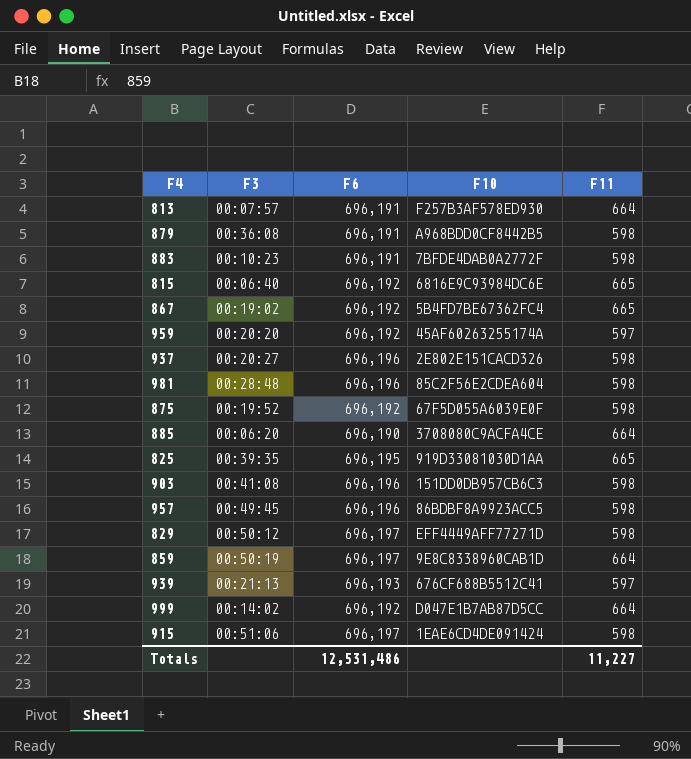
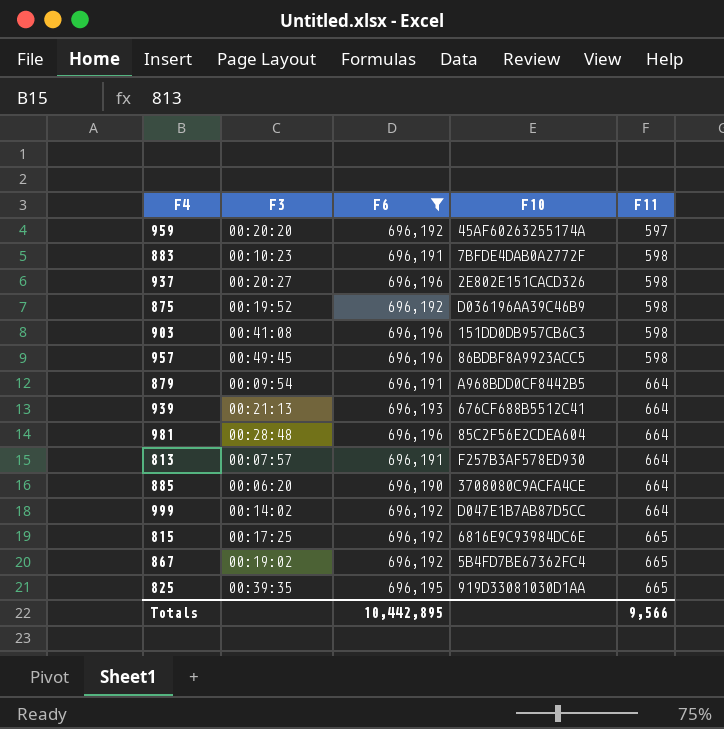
filter: none -> F6 != 696,197
row order: none -> F11 ascending
875 | F10: 67F5D055A6039E0F -> D036196AA39C46B9
879 | F3: 00:36:08 -> 00:09:54
879 | F11: 598 -> 664
939 | F11: 597 -> 664
981 | F11: 598 -> 664
815 | F3: 00:06:40 -> 00:17:25
Totals | F6: 12,531,486 -> 10,442,895
Totals | F11: 11,227 -> 9,566

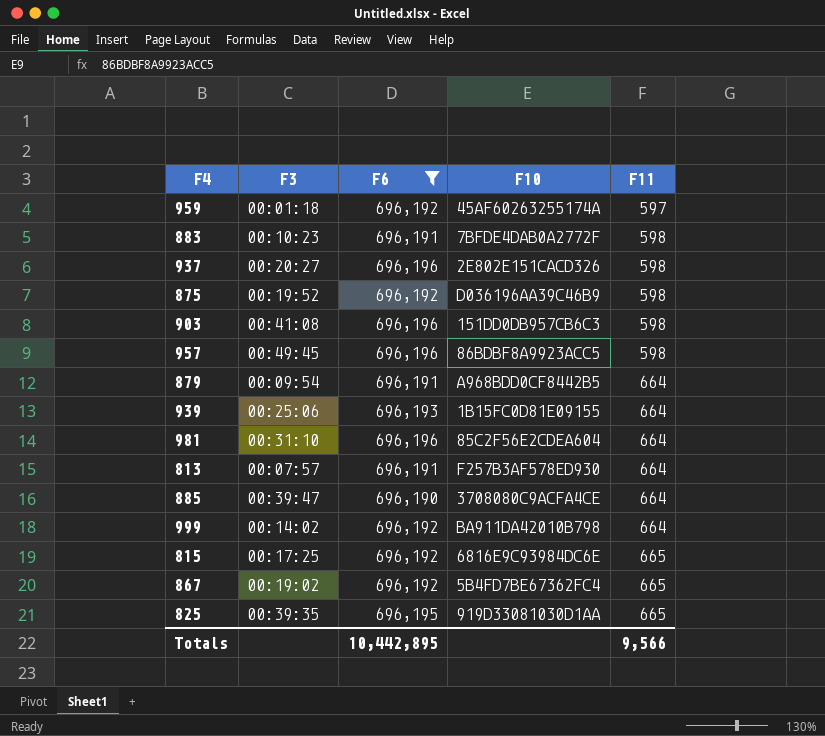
959 | F3: 00:20:20 -> 00:01:18
939 | F3: 00:21:13 -> 00:25:06
939 | F10: 676CF688B5512C41 -> 1B15FC0D81E09155
981 | F3: 00:28:48 -> 00:31:10
885 | F3: 00:06:20 -> 00:39:47
999 | F10: D047E1B7AB87D5CC -> BA911DA42010B798

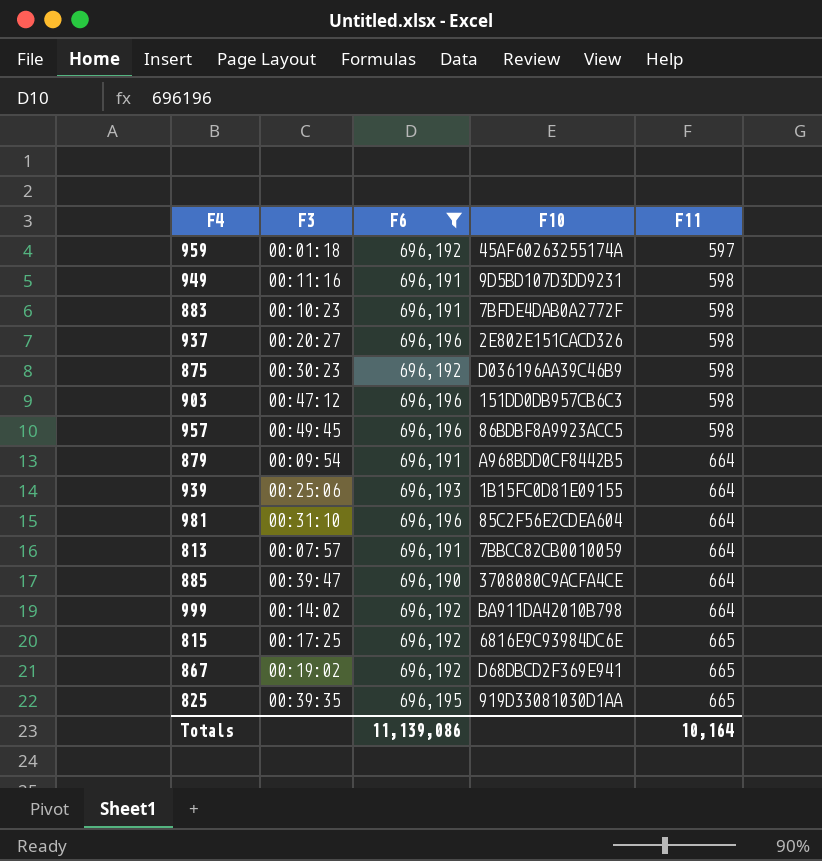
row 949: none -> 00:11:16 | 696,191 | 9D5BD107D3DD9231 | 598
875 | F3: 00:19:52 -> 00:30:23
903 | F3: 00:41:08 -> 00:47:12
813 | F10: F257B3AF578ED930 -> 7BBCC82CB0010059
867 | F10: 5B4FD7BE67362FC4 -> D68DBCD2F369E941
Totals | F6: 10,442,895 -> 11,139,086
Totals | F11: 9,566 -> 10,164

